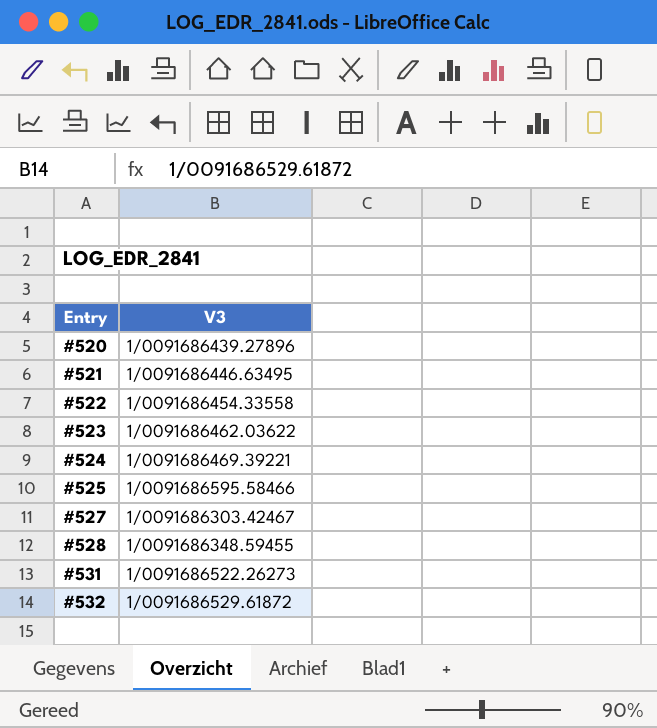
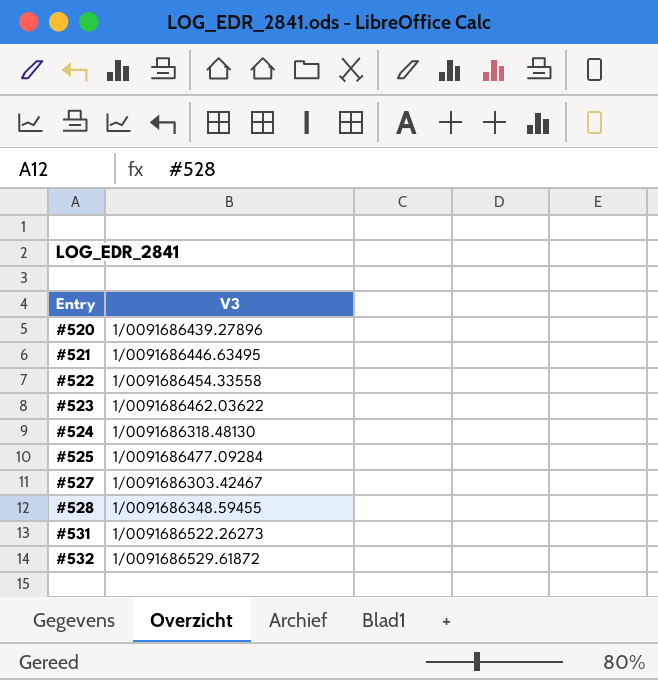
#524 | V3: 1/0091686469.39221 -> 1/0091686318.48130
#525 | V3: 1/0091686595.58466 -> 1/0091686477.09284

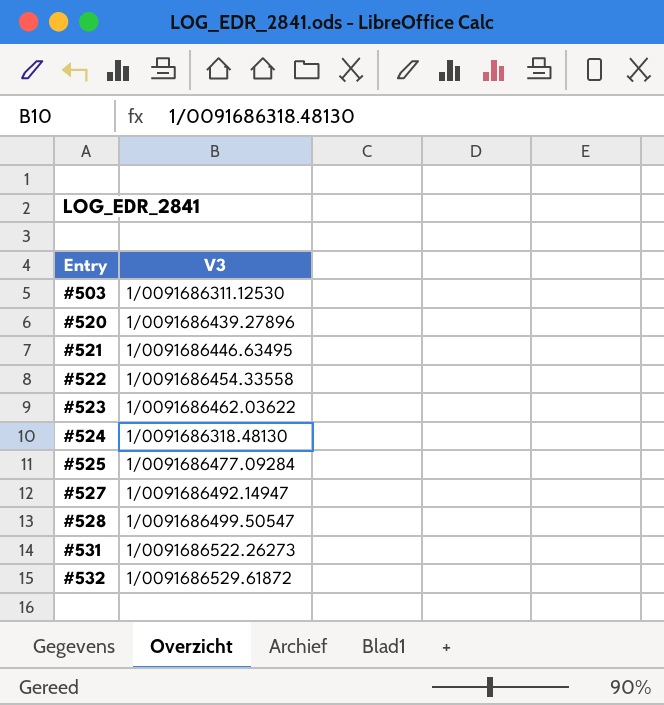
row #503: none -> 1/0091686311.12530
#527 | V3: 1/0091686303.42467 -> 1/0091686492.14947
#528 | V3: 1/0091686348.59455 -> 1/0091686499.50547

